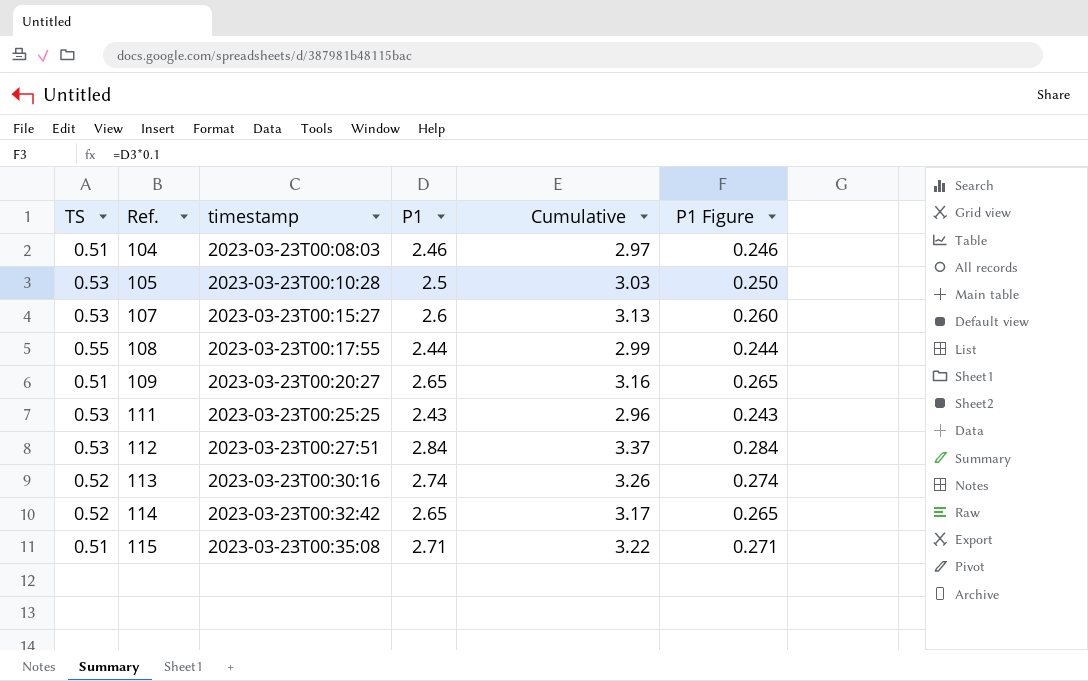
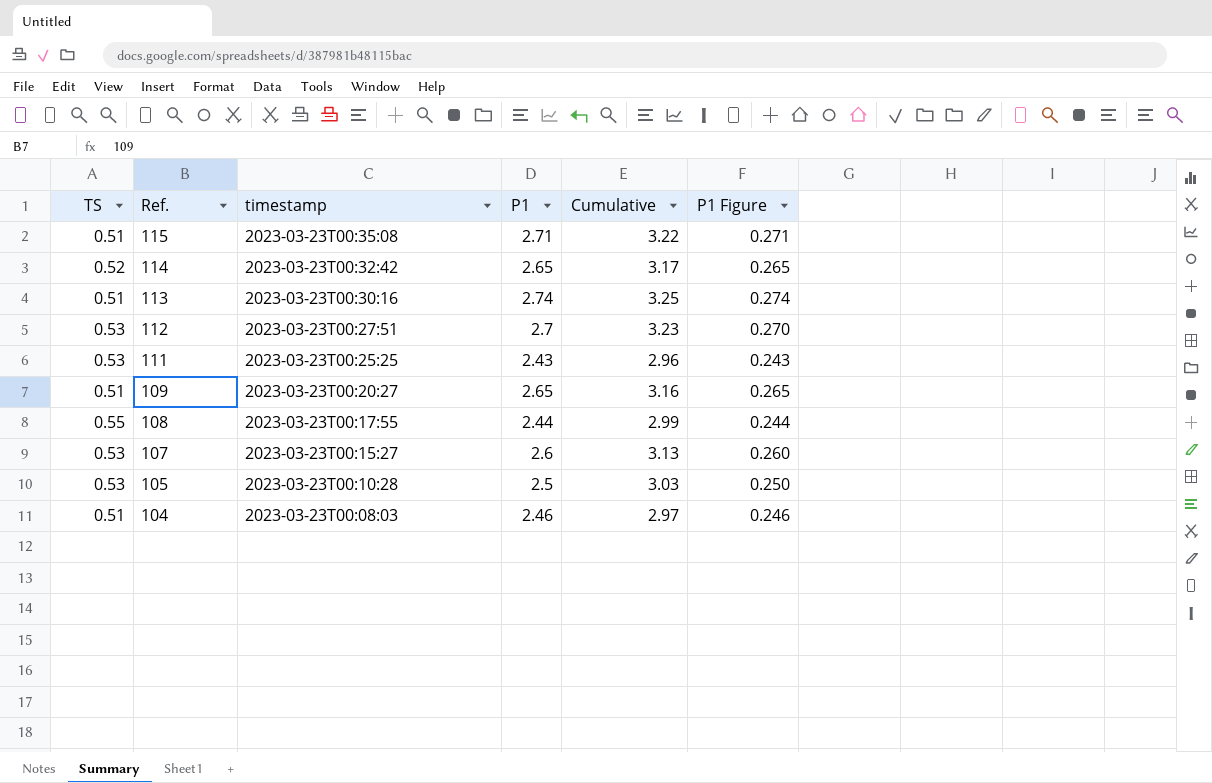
row order: Ref. ascending -> Ref. descending
113 | TS: 0.52 -> 0.51
113 | Cumulative: 3.26 -> 3.25
112 | P1: 2.84 -> 2.7
112 | Cumulative: 3.37 -> 3.23
112 | P1 Figure: 0.284 -> 0.270

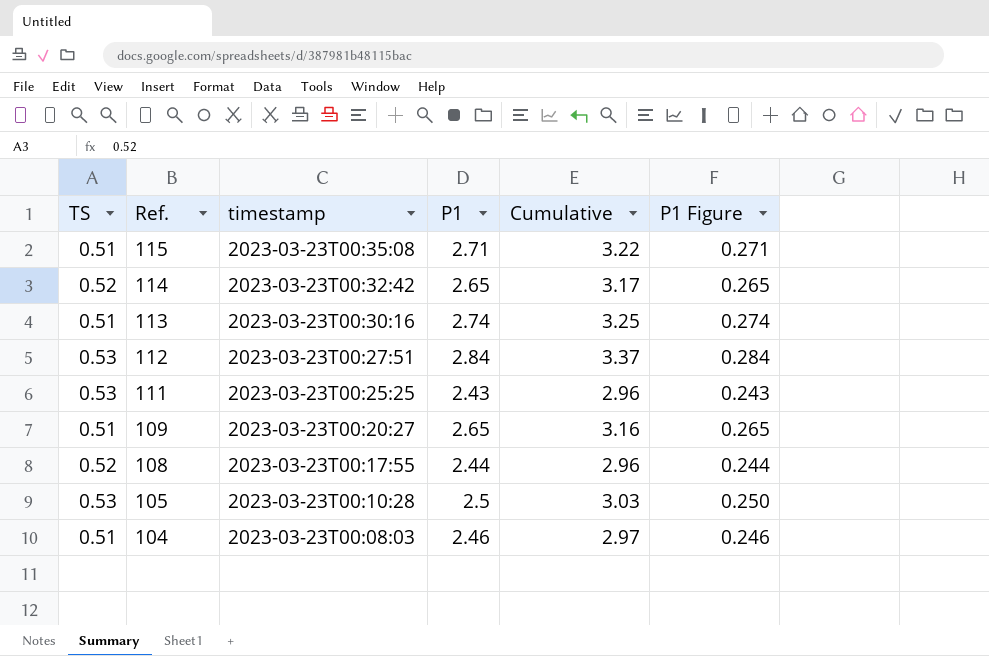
row 107: 0.53 | 2023-03-23T00:15:27 | 2.6 | 3.13 | 0.260 -> none
112 | P1: 2.7 -> 2.84
112 | Cumulative: 3.23 -> 3.37
112 | P1 Figure: 0.270 -> 0.284
108 | TS: 0.55 -> 0.52
108 | Cumulative: 2.99 -> 2.96

